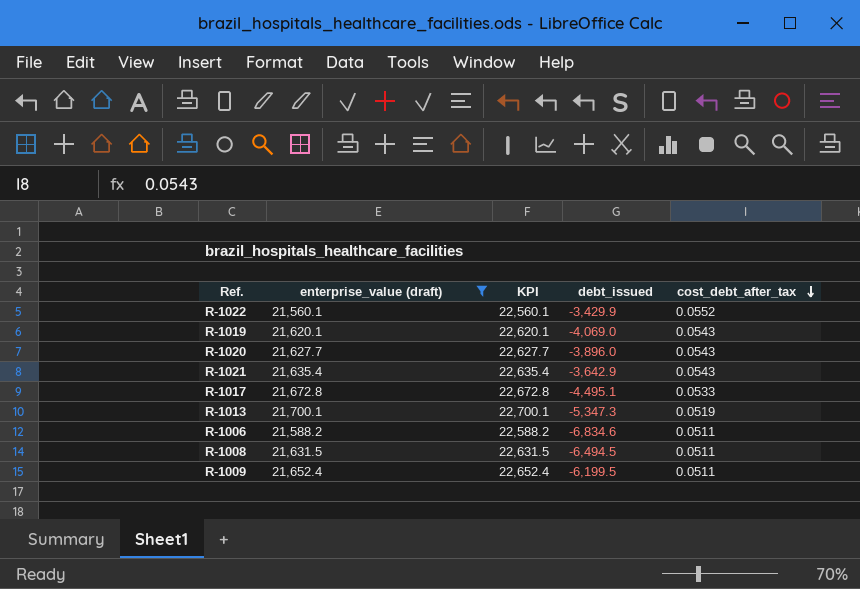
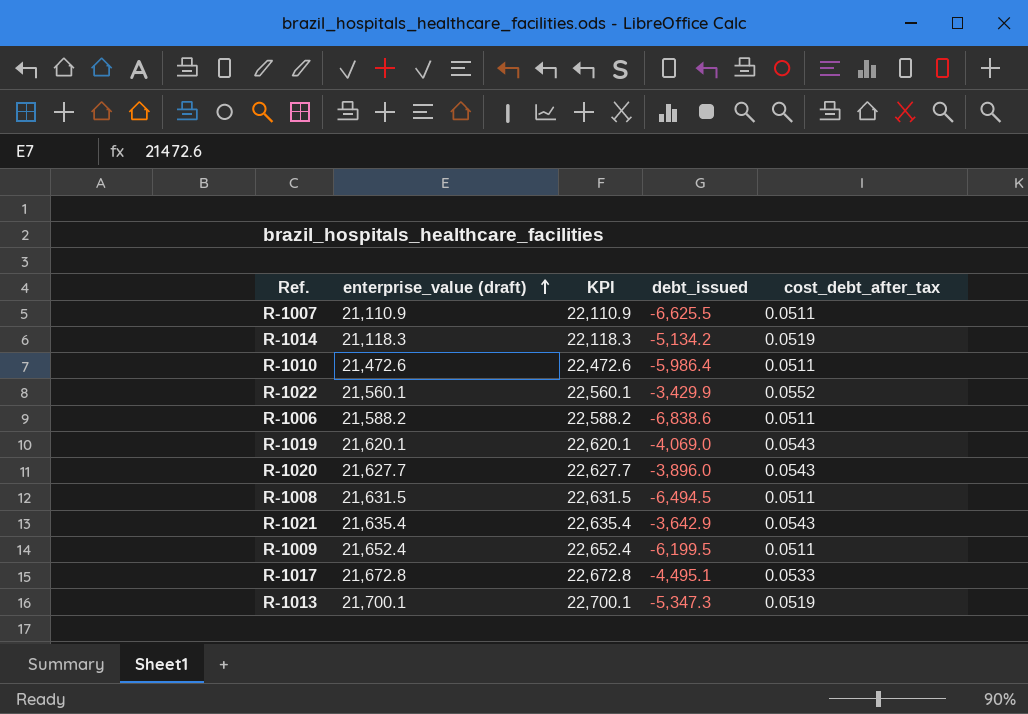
filter: enterprise_value (draft) >= 21,560.1 -> none
row order: cost_debt_after_tax descending -> enterprise_value (draft) ascending
R-1006 | debt_issued: -6,834.6 -> -6,838.6

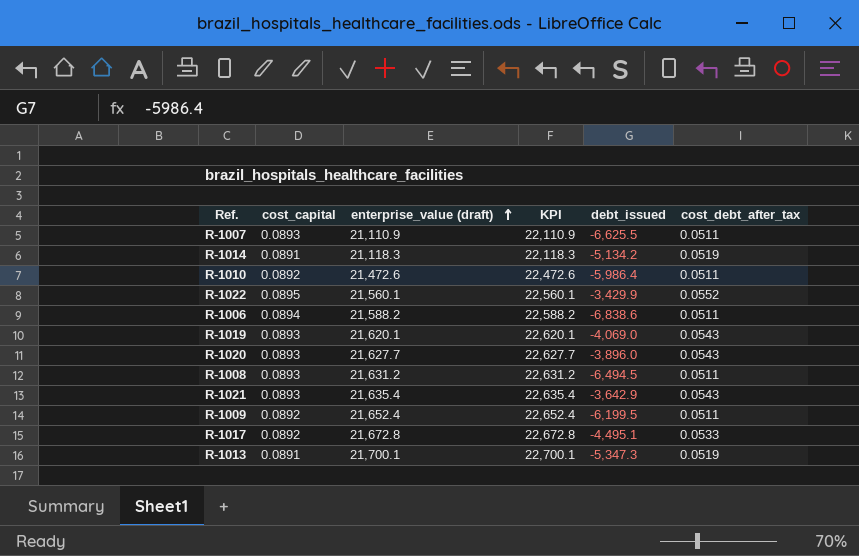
column cost_capital | position: none -> 2
R-1008 | enterprise_value (draft): 21,631.5 -> 21,631.2
R-1008 | KPI: 22,631.5 -> 22,631.2

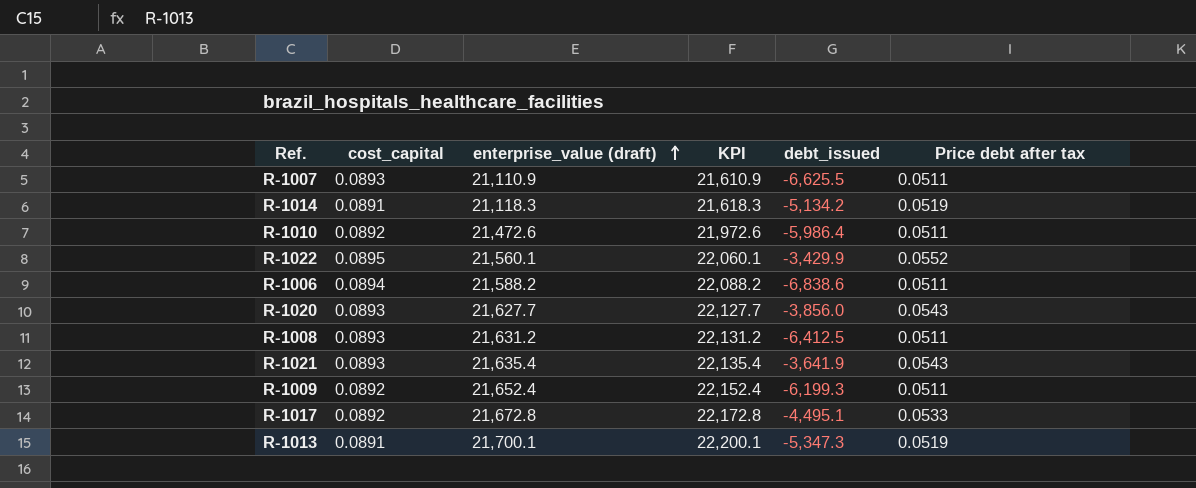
column KPI | formula: [enterprise_value (draft)] + 1000 -> [enterprise_value (draft)] + 500
column name: cost_debt_after_tax -> Price debt after tax
row R-1019: 0.0893 | 21,620.1 | 22,620.1 | -4,069.0 | 0.0543 -> none
R-1020 | debt_issued: -3,896.0 -> -3,856.0
R-1008 | debt_issued: -6,494.5 -> -6,412.5
R-1021 | debt_issued: -3,642.9 -> -3,641.9
R-1009 | debt_issued: -6,199.5 -> -6,199.3

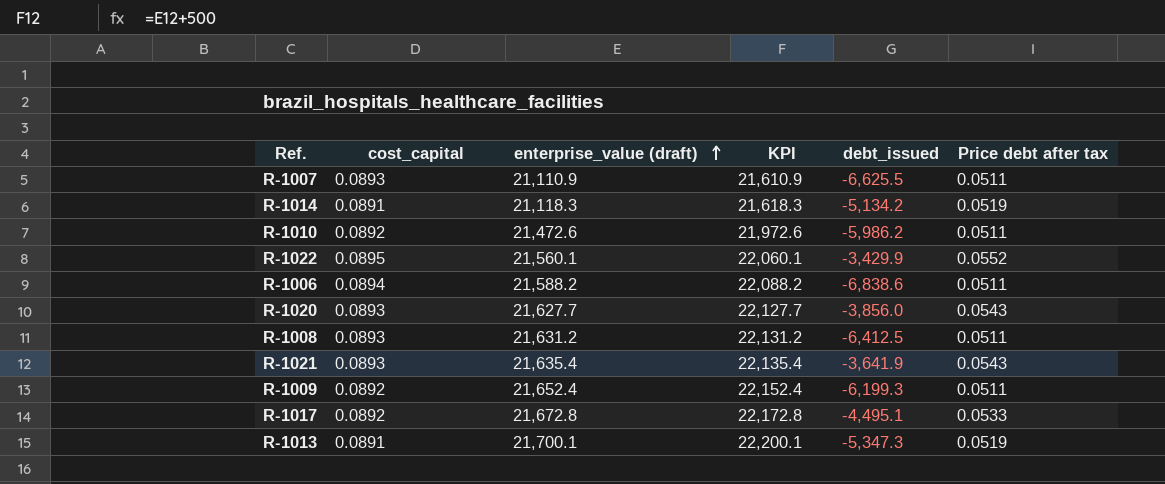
R-1010 | debt_issued: -5,986.4 -> -5,986.2

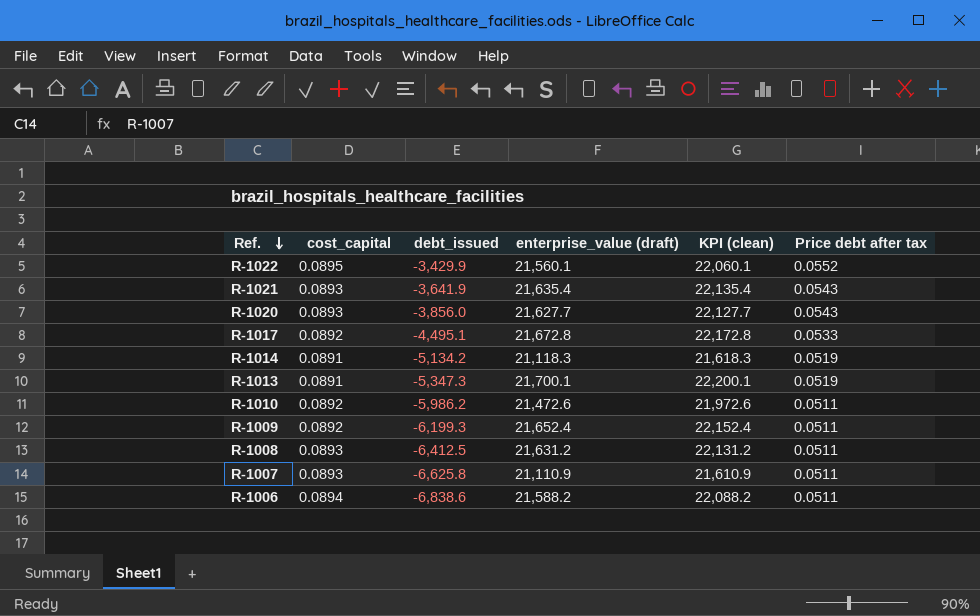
row order: enterprise_value (draft) ascending -> Ref. descending
column debt_issued | position: 5 -> 3
column name: KPI -> KPI (clean)
R-1007 | debt_issued: -6,625.5 -> -6,625.8

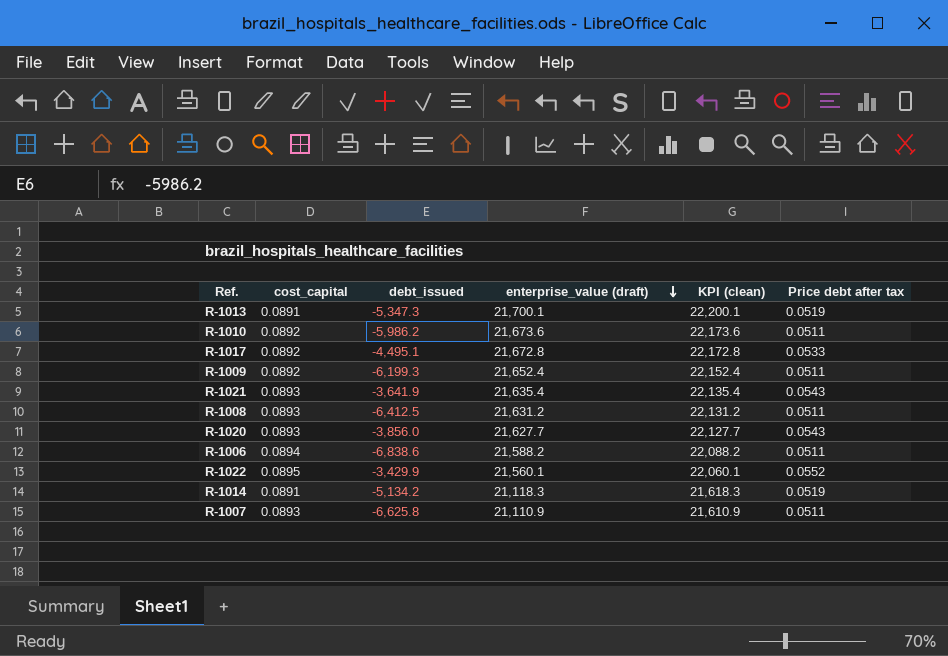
row order: Ref. descending -> enterprise_value (draft) descending
R-1010 | enterprise_value (draft): 21,472.6 -> 21,673.6
R-1010 | KPI (clean): 21,972.6 -> 22,173.6

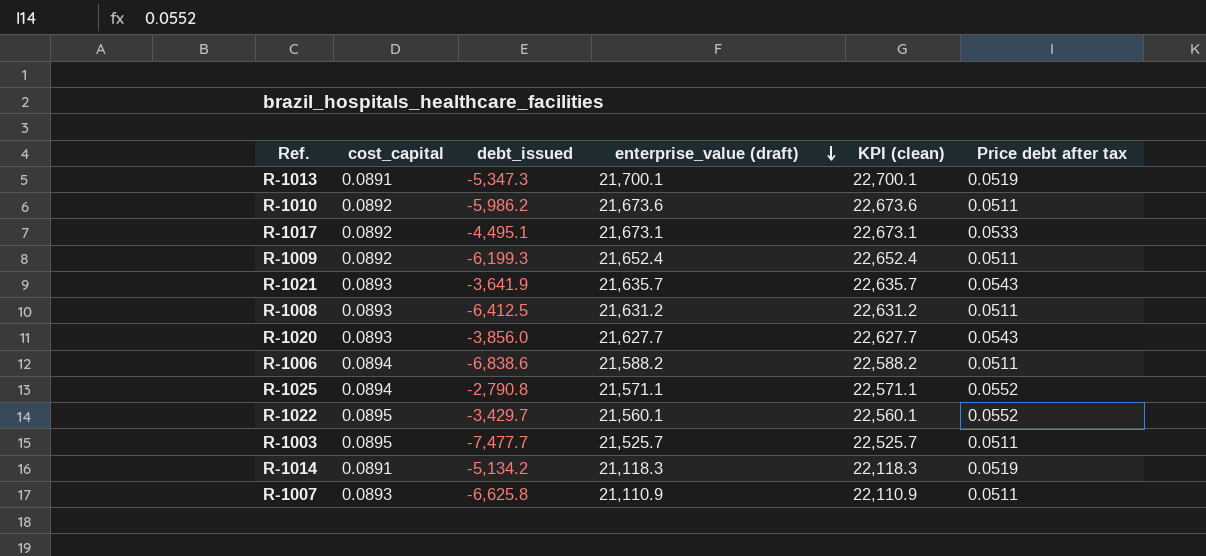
column KPI (clean) | formula: [enterprise_value (draft)] + 500 -> [enterprise_value (draft)] + 1000
R-1017 | enterprise_value (draft): 21,672.8 -> 21,673.1
R-1021 | enterprise_value (draft): 21,635.4 -> 21,635.7
row R-1025: none -> 0.0894 | -2,790.8 | 21,571.1 | 22,571.1 | 0.0552
R-1022 | debt_issued: -3,429.9 -> -3,429.7
row R-1003: none -> 0.0895 | -7,477.7 | 21,525.7 | 22,525.7 | 0.0511

